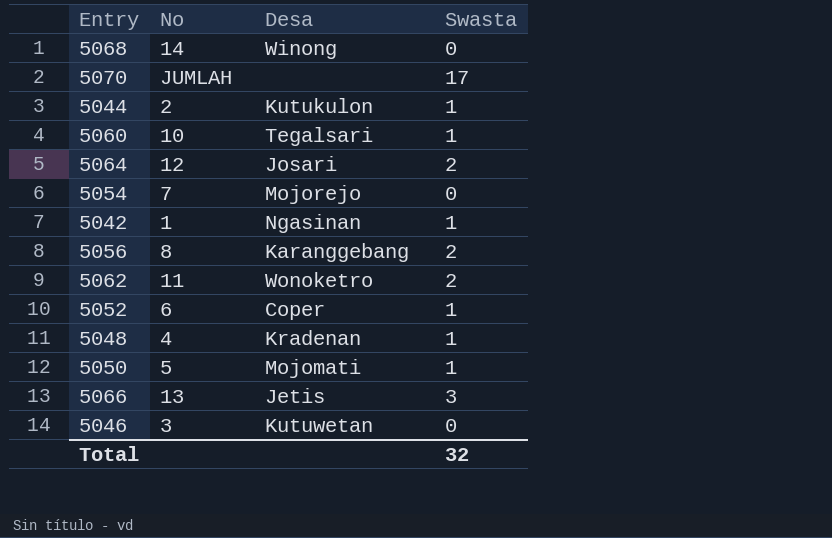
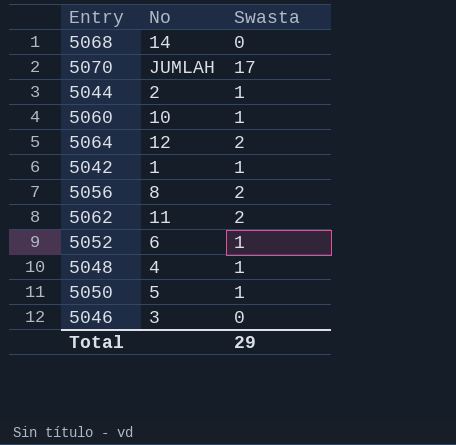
column Desa | position: 3 -> none
row 5054: 7 | Mojorejo | 0 -> none
row 5066: 13 | Jetis | 3 -> none
Total | Swasta: 32 -> 29

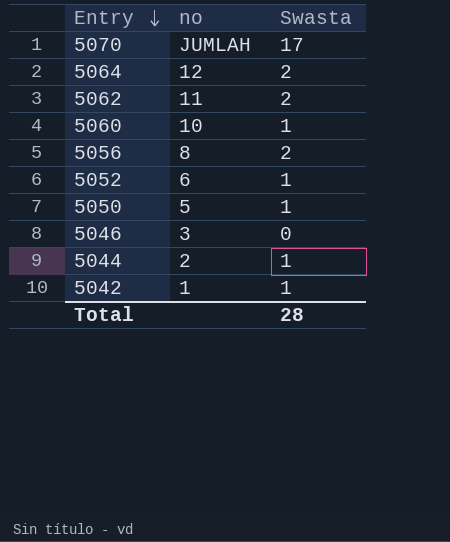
row order: none -> Entry descending
column name: No -> no
row 5068: 14 | 0 -> none
row 5048: 4 | 1 -> none
Total | Swasta: 29 -> 28

